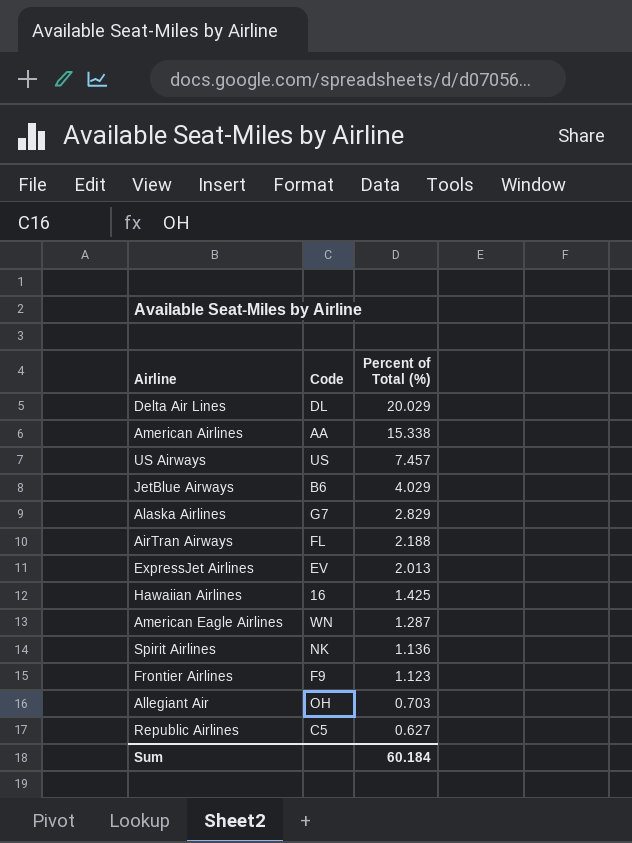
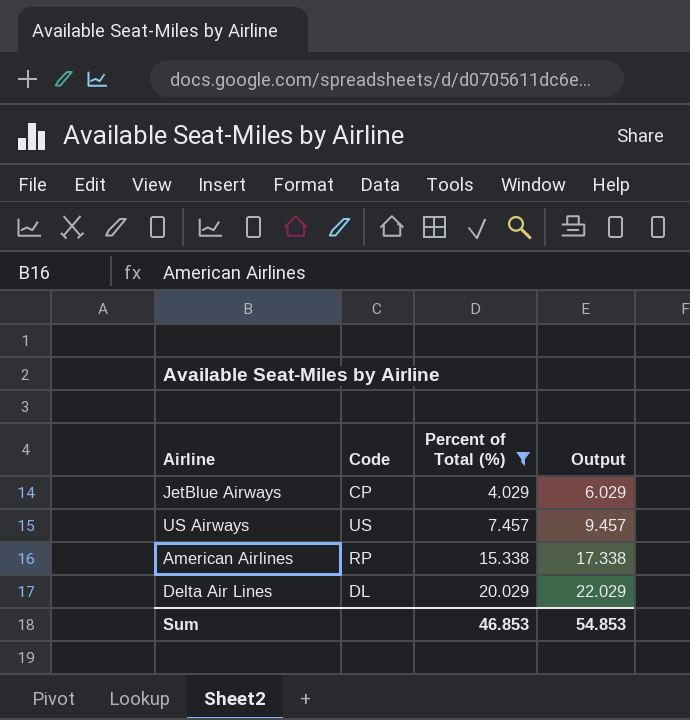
filter: none -> Percent of Total (%) >= 4.029
row order: Percent of Total (%) descending -> Percent of Total (%) ascending
column Output | formula: none -> [Percent of Total (%)] + 2
JetBlue Airways | Code: B6 -> CP
American Airlines | Code: AA -> RP
Sum | Percent of Total (%): 60.184 -> 46.853

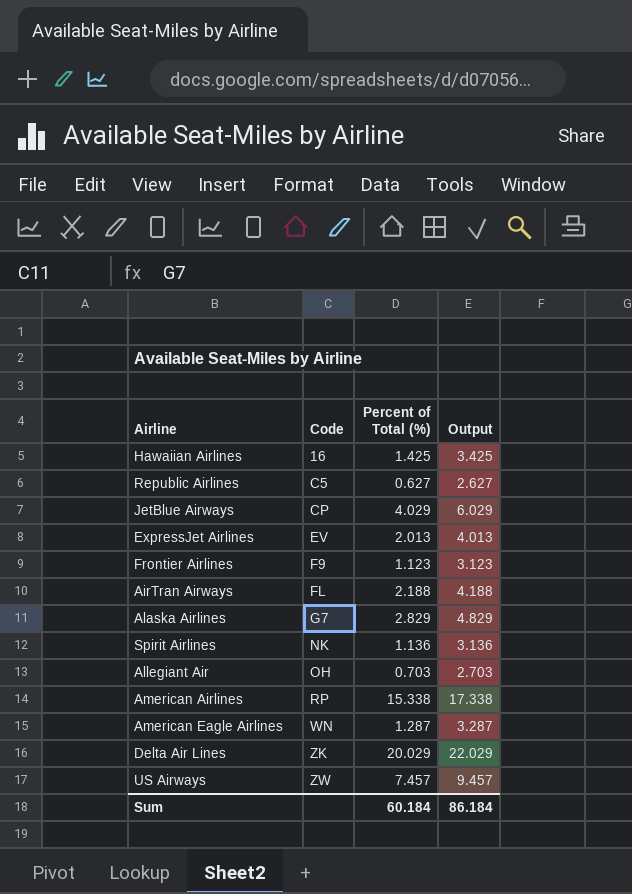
filter: Percent of Total (%) >= 4.029 -> none
row order: Percent of Total (%) ascending -> Code ascending
Delta Air Lines | Code: DL -> ZK
US Airways | Code: US -> ZW
Sum | Percent of Total (%): 46.853 -> 60.184
Sum | Output: 54.853 -> 86.184

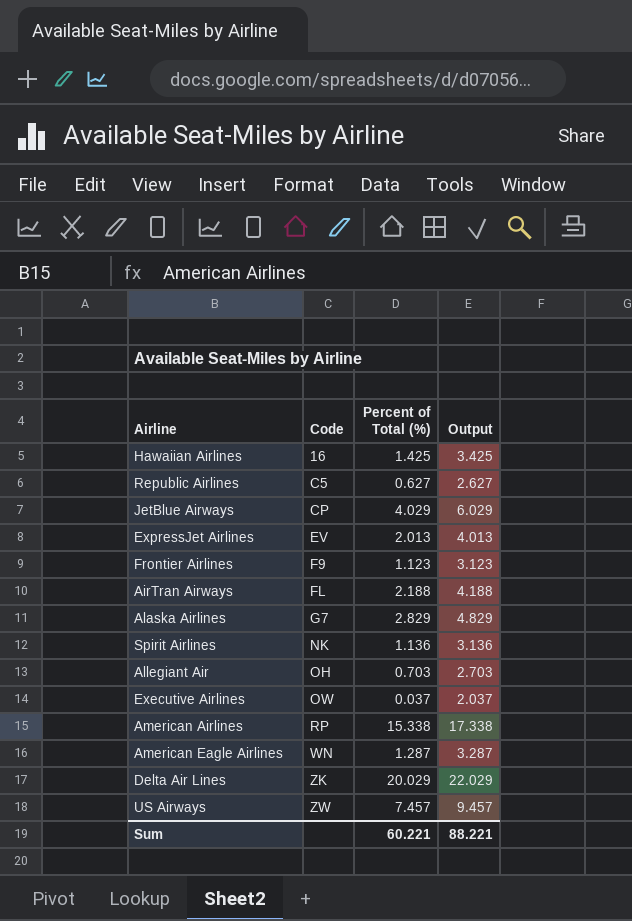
row Executive Airlines: none -> OW | 0.037 | 2.037
Sum | Percent of Total (%): 60.184 -> 60.221
Sum | Output: 86.184 -> 88.221

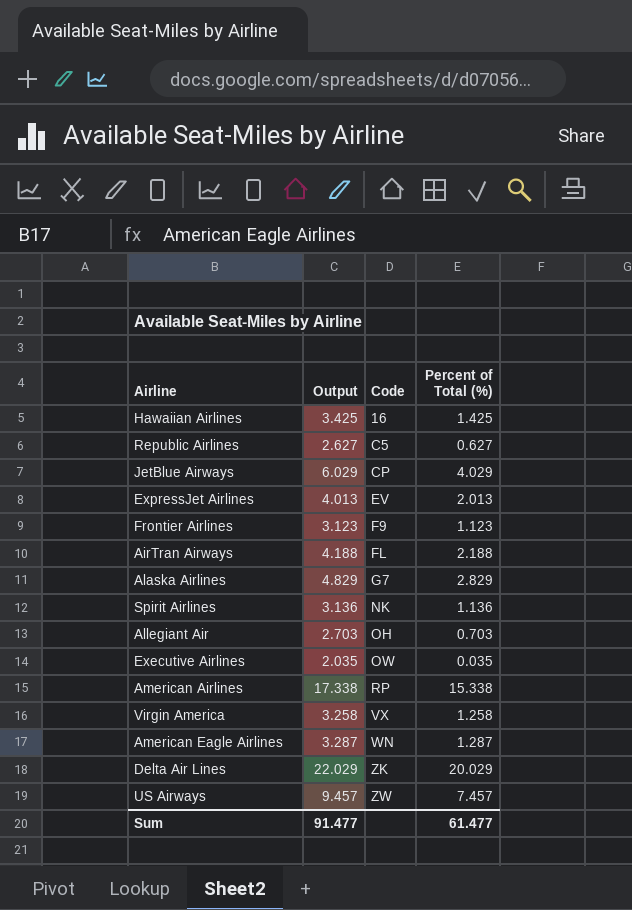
column Output | position: 4 -> 2
Executive Airlines | Output: 2.037 -> 2.035
Executive Airlines | Percent of Total (%): 0.037 -> 0.035
row Virgin America: none -> 3.258 | VX | 1.258
Sum | Output: 88.221 -> 91.477
Sum | Percent of Total (%): 60.221 -> 61.477

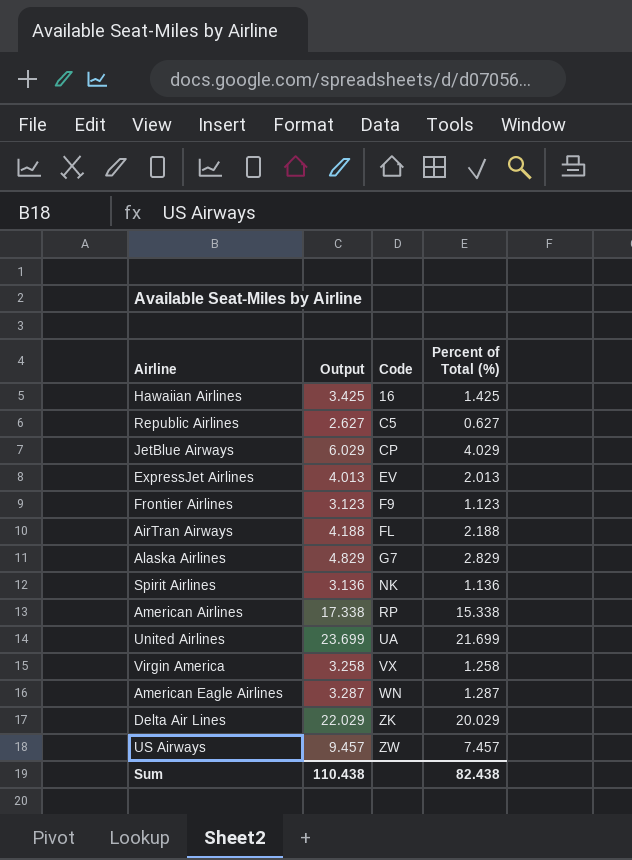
row Allegiant Air: 2.703 | OH | 0.703 -> none
row Executive Airlines: 2.035 | OW | 0.035 -> none
row United Airlines: none -> 23.699 | UA | 21.699
Sum | Output: 91.477 -> 110.438
Sum | Percent of Total (%): 61.477 -> 82.438

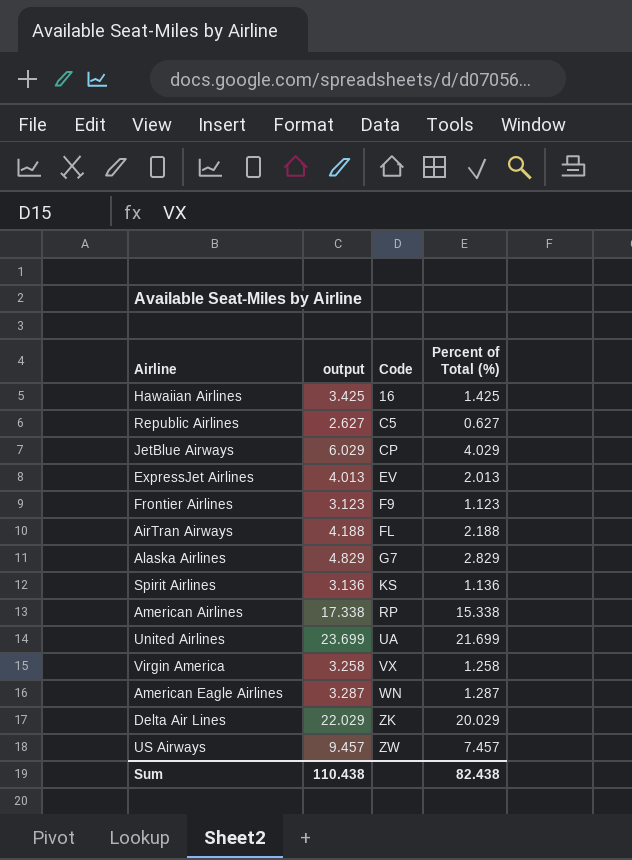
column name: Output -> output
Spirit Airlines | Code: NK -> KS

